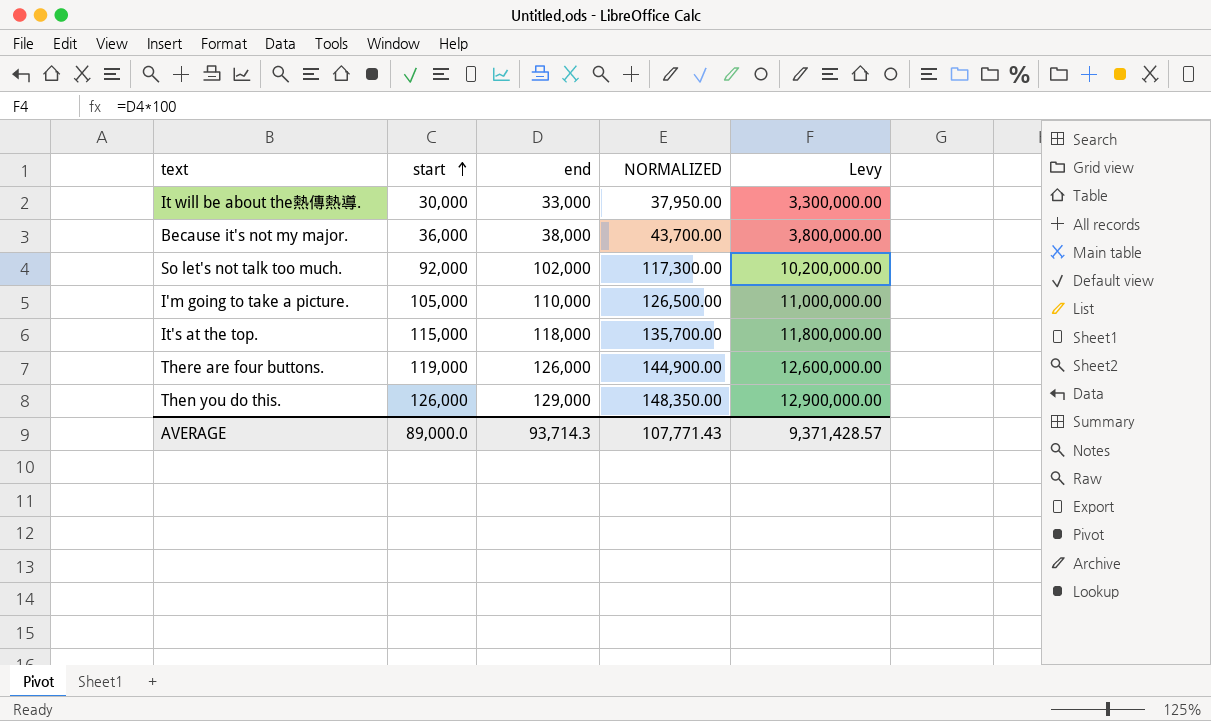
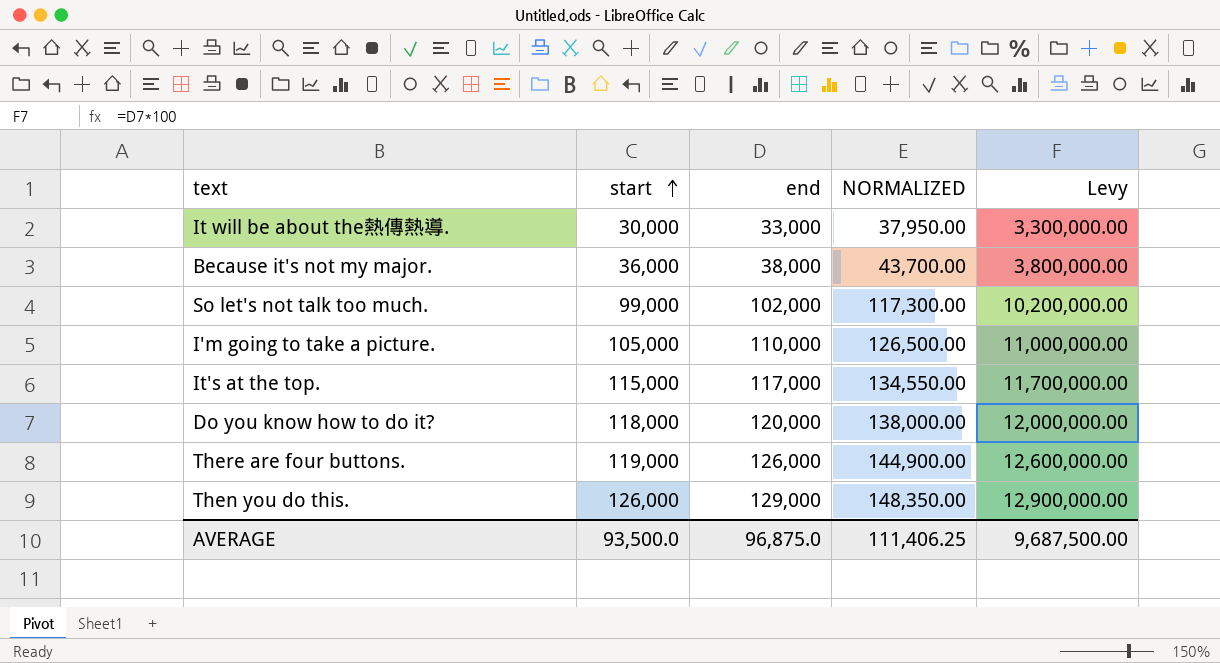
So let's not talk too much. | start: 92,000 -> 99,000
It's at the top. | end: 118,000 -> 117,000
It's at the top. | NORMALIZED: 135,700.00 -> 134,550.00
It's at the top. | Levy: 11,800,000.00 -> 11,700,000.00
row Do you know how to do it?: none -> 118,000 | 120,000 | 138,000.00 | 12,000,000.00
AVERAGE | start: 89,000.0 -> 93,500.0
AVERAGE | end: 93,714.3 -> 96,875.0
AVERAGE | NORMALIZED: 107,771.43 -> 111,406.25
AVERAGE | Levy: 9,371,428.57 -> 9,687,500.00

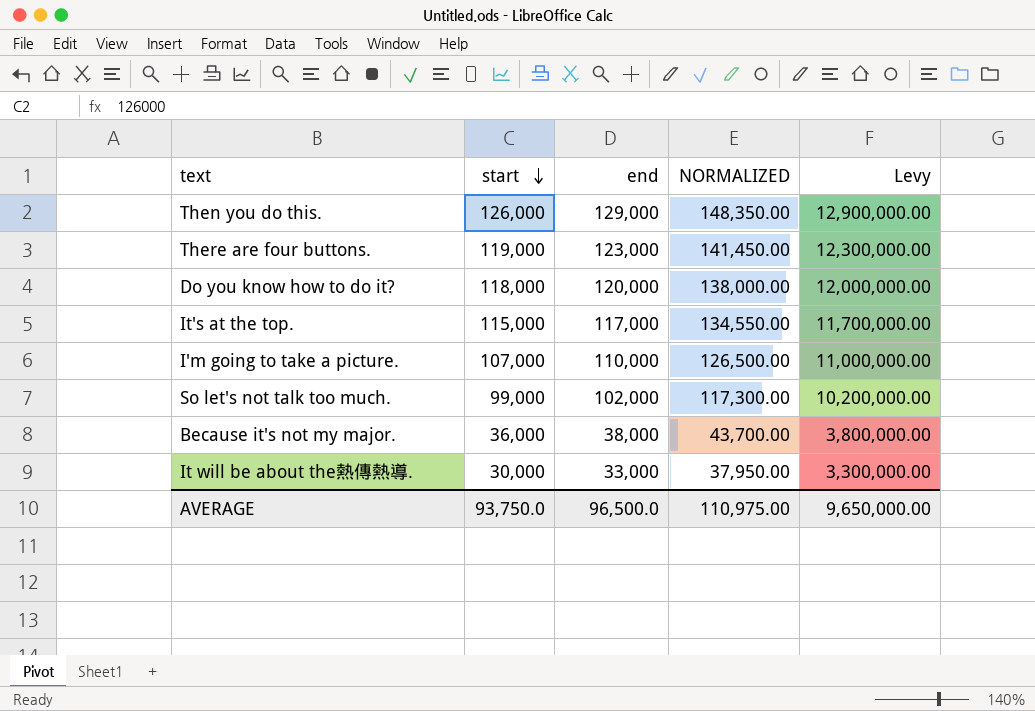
row order: start ascending -> start descending
There are four buttons. | end: 126,000 -> 123,000
There are four buttons. | NORMALIZED: 144,900.00 -> 141,450.00
There are four buttons. | Levy: 12,600,000.00 -> 12,300,000.00
I'm going to take a picture. | start: 105,000 -> 107,000
AVERAGE | start: 93,500.0 -> 93,750.0
AVERAGE | end: 96,875.0 -> 96,500.0
AVERAGE | NORMALIZED: 111,406.25 -> 110,975.00
AVERAGE | Levy: 9,687,500.00 -> 9,650,000.00

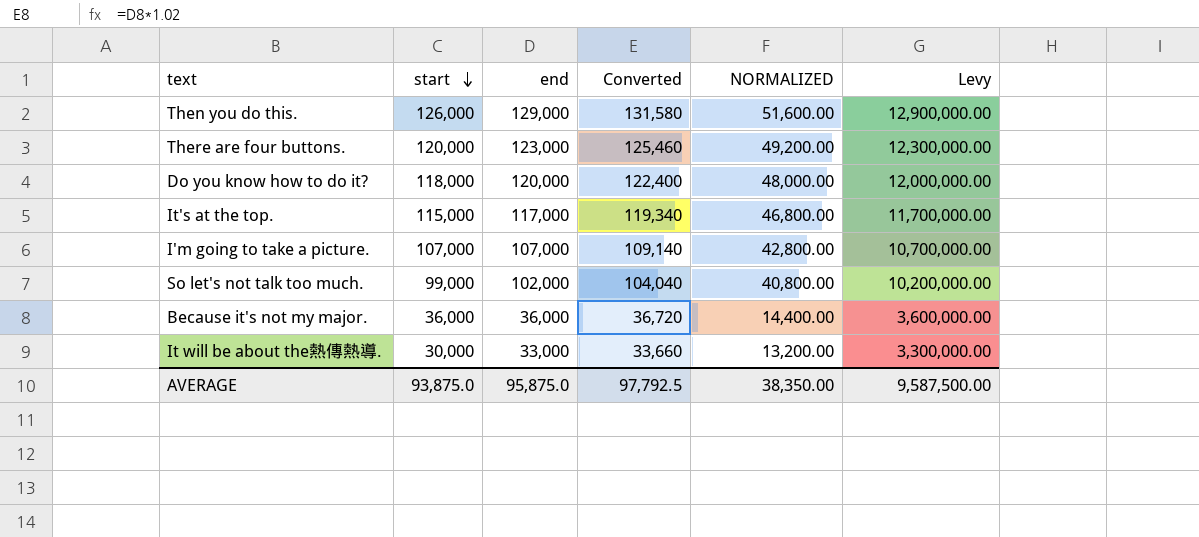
column Converted | formula: none -> [end] * 1.02
column NORMALIZED | formula: [end] * 1.15 -> [end] * 0.4
There are four buttons. | start: 119,000 -> 120,000
I'm going to take a picture. | end: 110,000 -> 107,000
I'm going to take a picture. | Levy: 11,000,000.00 -> 10,700,000.00
Because it's not my major. | end: 38,000 -> 36,000
Because it's not my major. | Levy: 3,800,000.00 -> 3,600,000.00
AVERAGE | start: 93,750.0 -> 93,875.0
AVERAGE | end: 96,500.0 -> 95,875.0
AVERAGE | NORMALIZED: 110,975.00 -> 38,350.00
AVERAGE | Levy: 9,650,000.00 -> 9,587,500.00

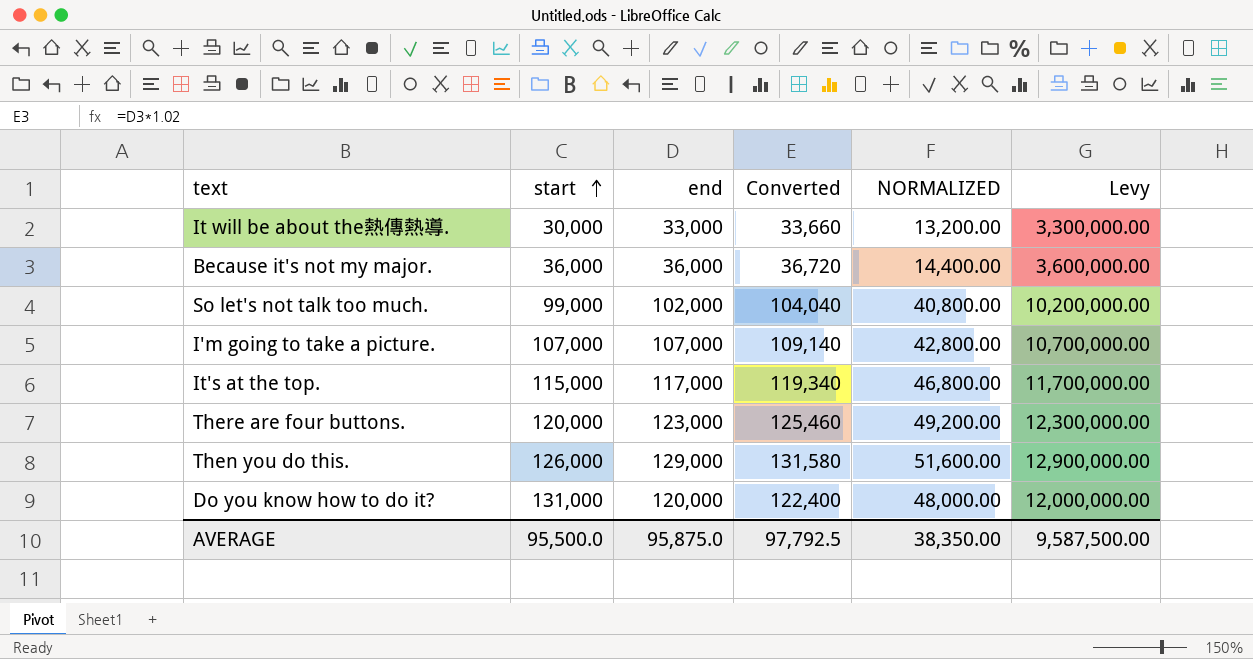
row order: start descending -> start ascending
Do you know how to do it? | start: 118,000 -> 131,000
AVERAGE | start: 93,875.0 -> 95,500.0

